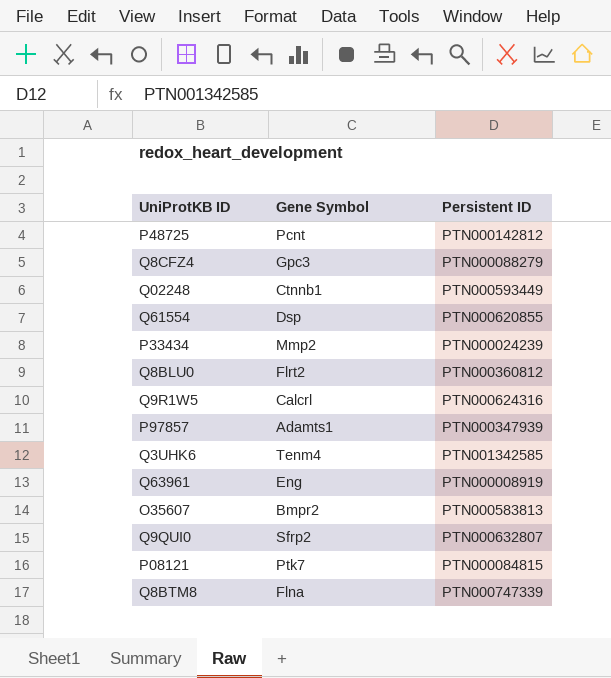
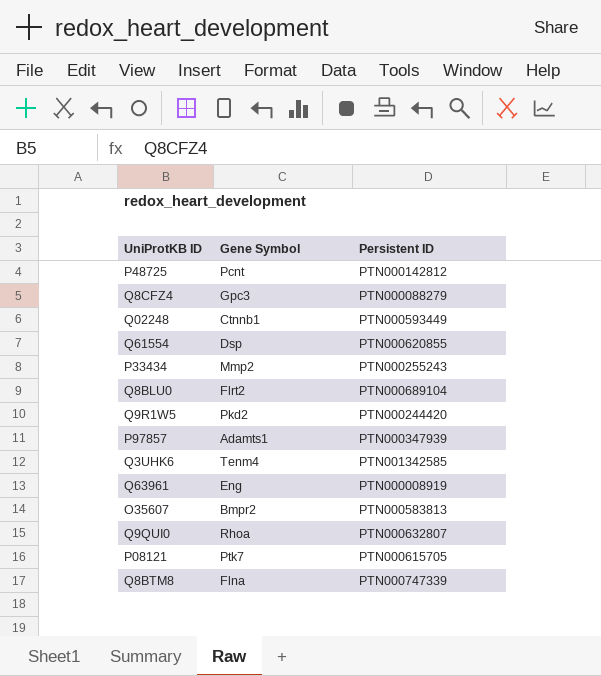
P33434 | Persistent ID: PTN000024239 -> PTN000255243
Q8BLU0 | Persistent ID: PTN000360812 -> PTN000689104
Q9R1W5 | Gene Symbol: Calcrl -> Pkd2
Q9R1W5 | Persistent ID: PTN000624316 -> PTN000244420
Q9QUI0 | Gene Symbol: Sfrp2 -> Rhoa
P08121 | Persistent ID: PTN000084815 -> PTN000615705

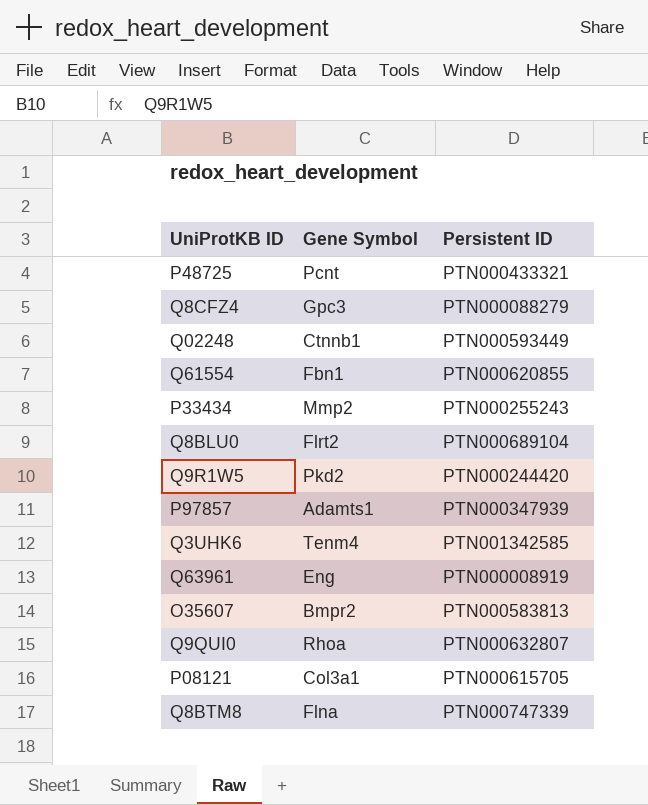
P48725 | Persistent ID: PTN000142812 -> PTN000433321
Q61554 | Gene Symbol: Dsp -> Fbn1
P08121 | Gene Symbol: Ptk7 -> Col3a1

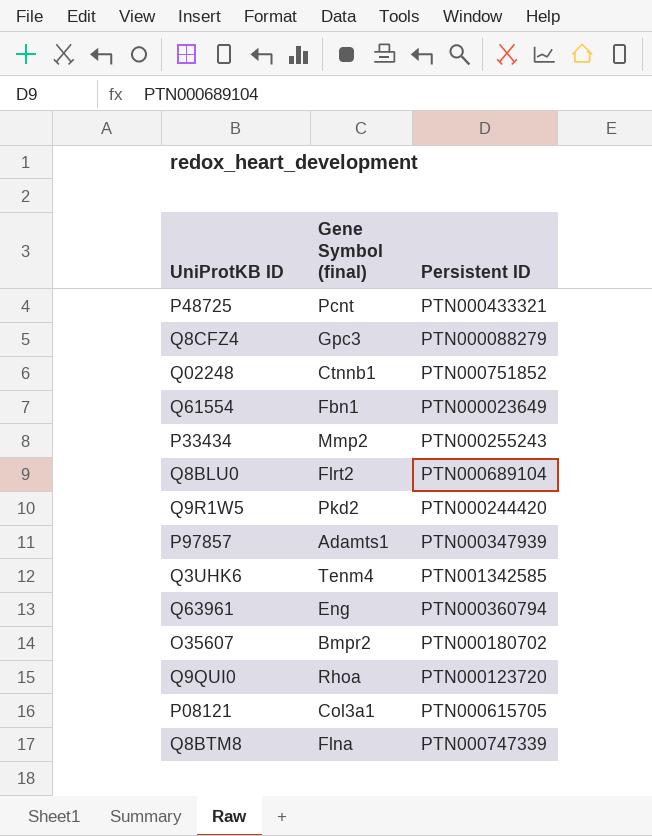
column name: Gene Symbol -> Gene Symbol (final)
Q02248 | Persistent ID: PTN000593449 -> PTN000751852
Q61554 | Persistent ID: PTN000620855 -> PTN000023649
Q63961 | Persistent ID: PTN000008919 -> PTN000360794
O35607 | Persistent ID: PTN000583813 -> PTN000180702
Q9QUI0 | Persistent ID: PTN000632807 -> PTN000123720

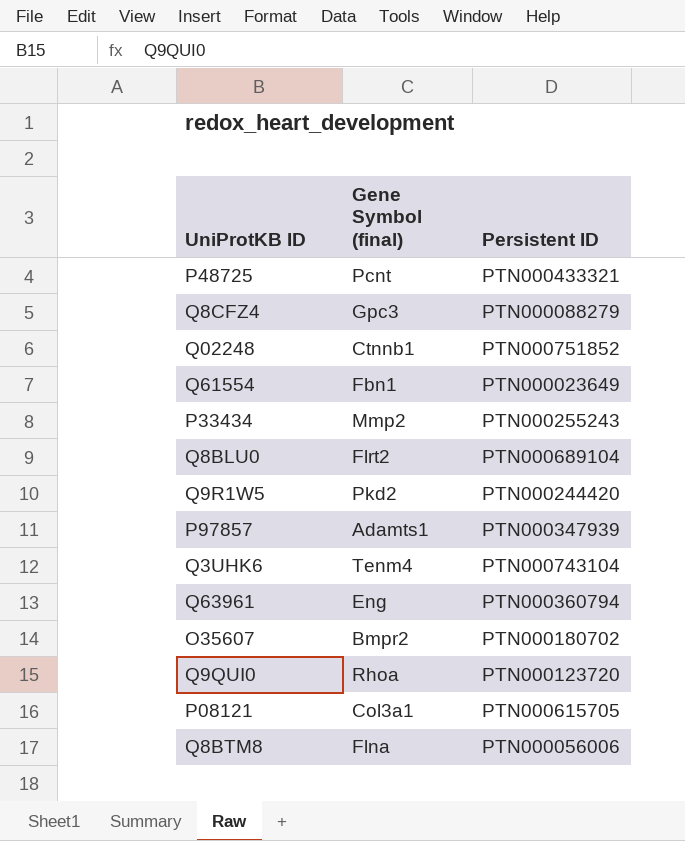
Q3UHK6 | Persistent ID: PTN001342585 -> PTN000743104
Q8BTM8 | Persistent ID: PTN000747339 -> PTN000056006

